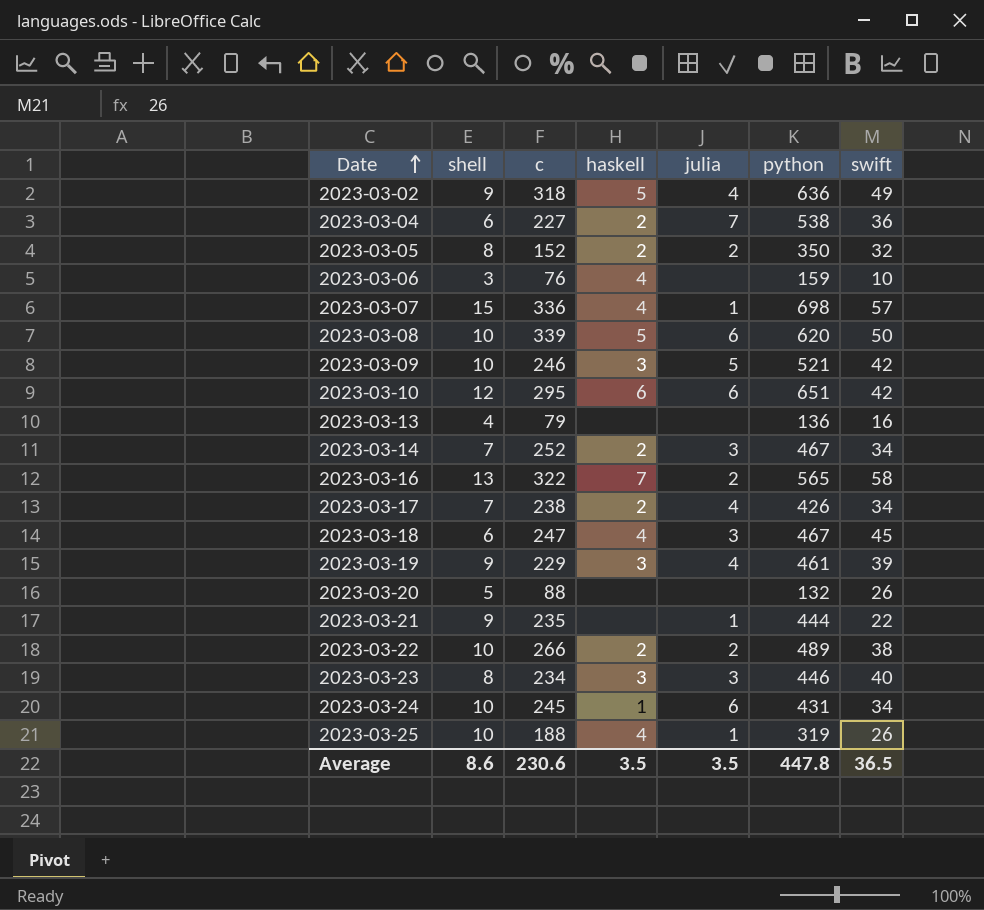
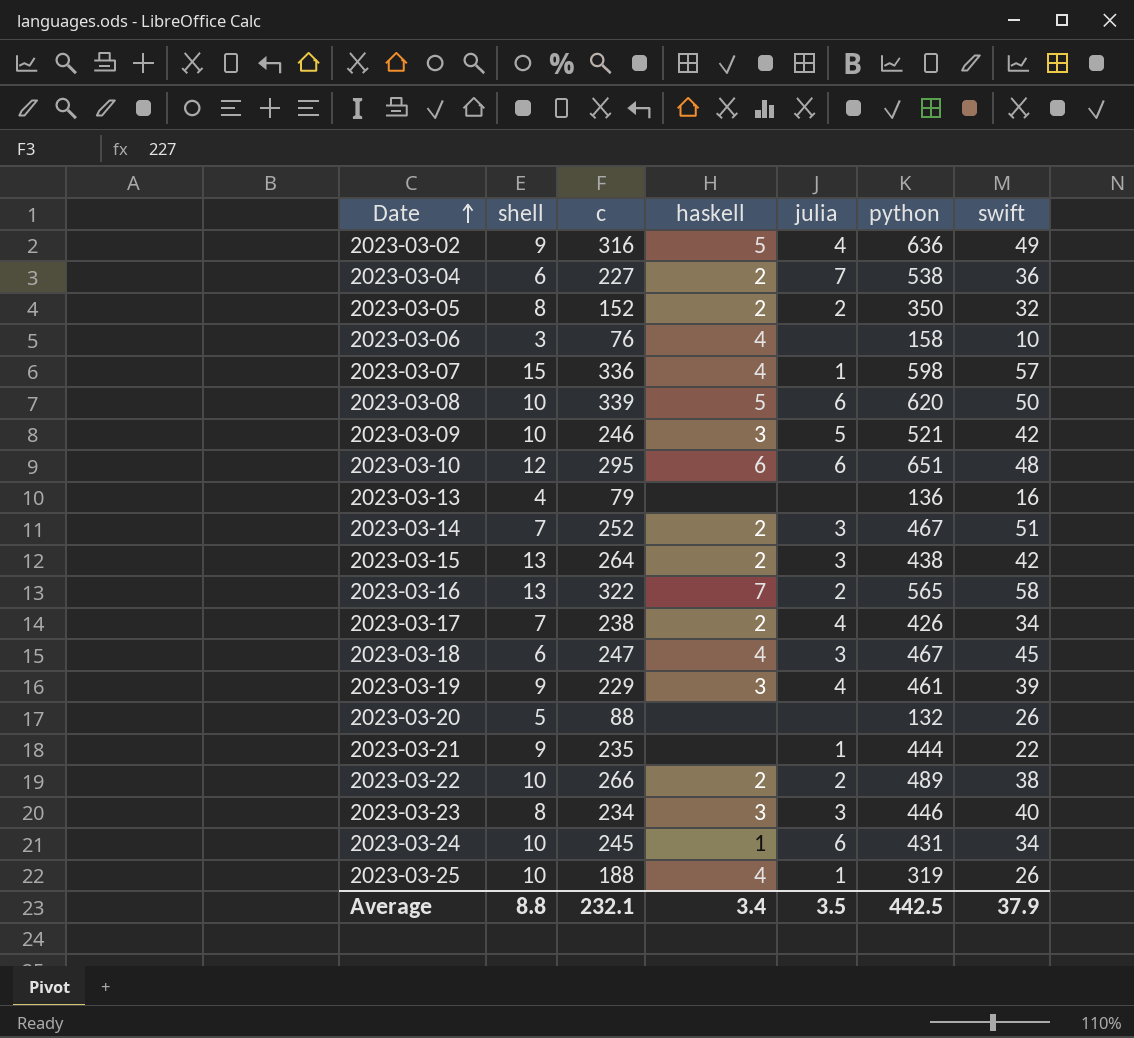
2023-03-02 | c: 318 -> 316
2023-03-06 | python: 159 -> 158
2023-03-07 | python: 698 -> 598
2023-03-10 | swift: 42 -> 48
2023-03-14 | swift: 34 -> 51
row 2023-03-15: none -> 13 | 264 | 2 | 3 | 438 | 42
Average | shell: 8.6 -> 8.8
Average | c: 230.6 -> 232.1
Average | haskell: 3.5 -> 3.4
Average | python: 447.8 -> 442.5
Average | swift: 36.5 -> 37.9

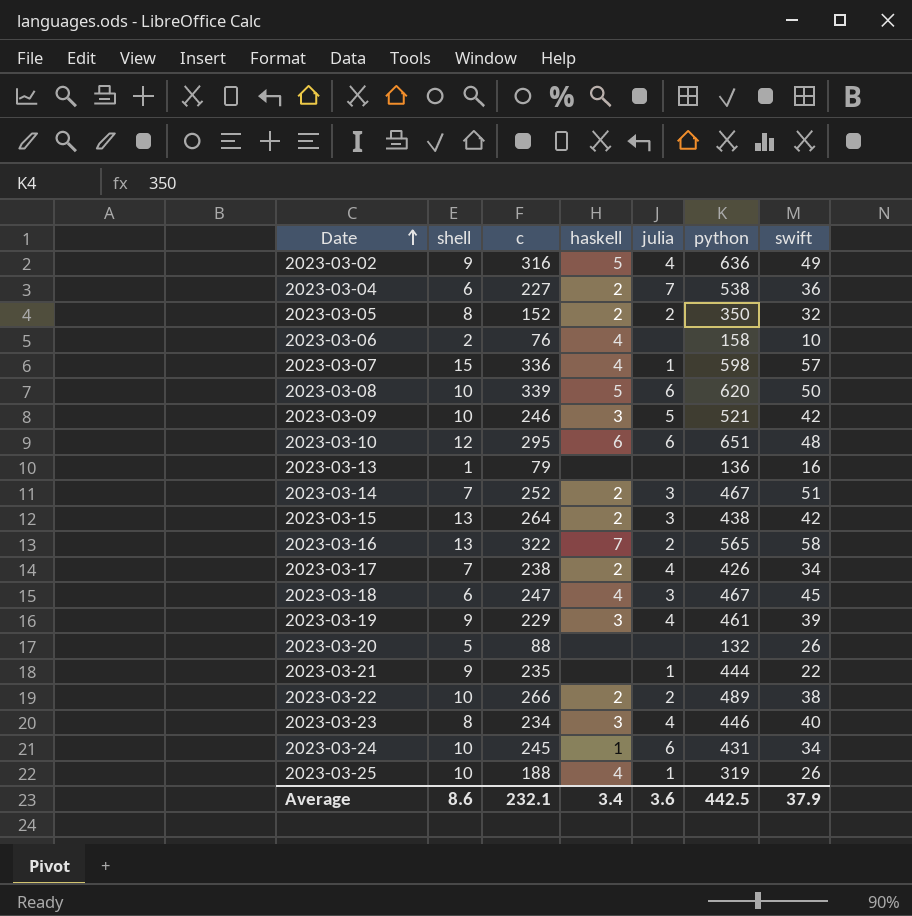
2023-03-06 | shell: 3 -> 2
2023-03-13 | shell: 4 -> 1
2023-03-23 | julia: 3 -> 4
Average | shell: 8.8 -> 8.6
Average | julia: 3.5 -> 3.6

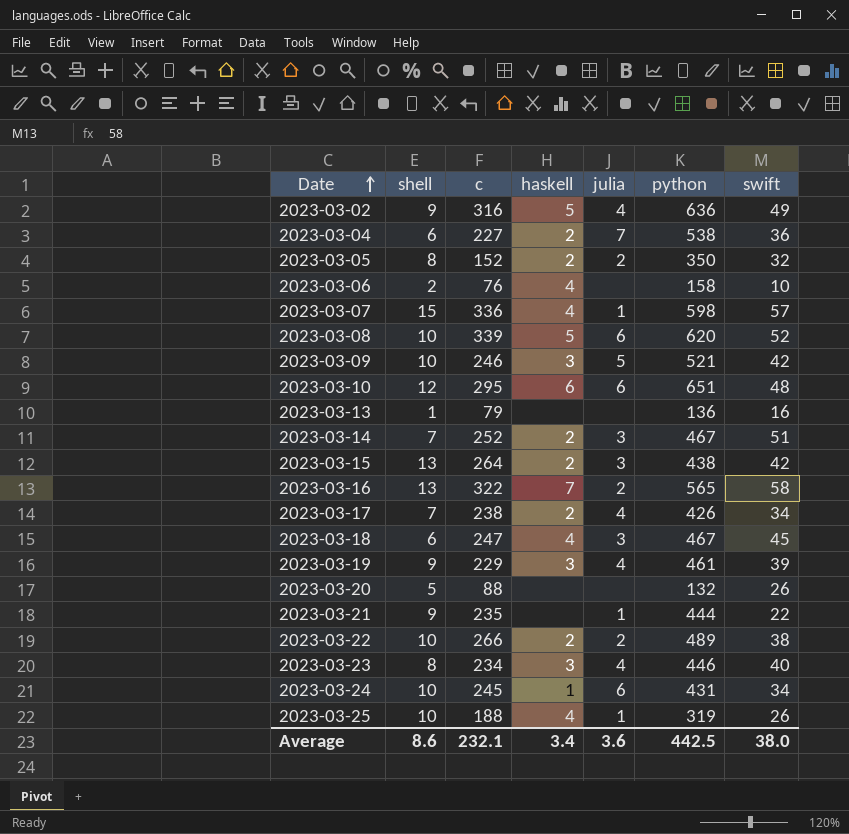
2023-03-08 | swift: 50 -> 52
Average | swift: 37.9 -> 38.0

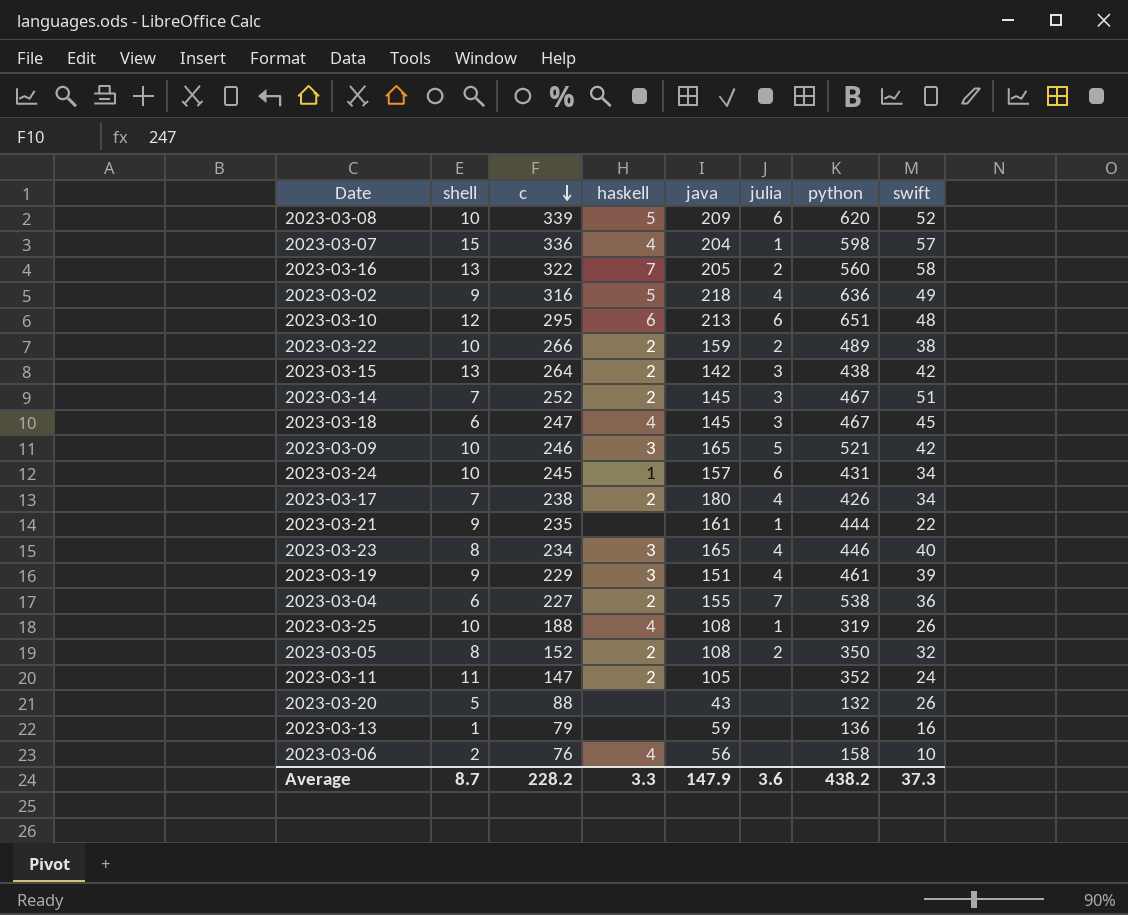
row order: Date ascending -> c descending
column java | position: none -> 5
2023-03-16 | python: 565 -> 560
row 2023-03-11: none -> 11 | 147 | 2 | 105 | none | 352 | 24
Average | shell: 8.6 -> 8.7
Average | c: 232.1 -> 228.2
Average | haskell: 3.4 -> 3.3
Average | python: 442.5 -> 438.2
Average | swift: 38.0 -> 37.3

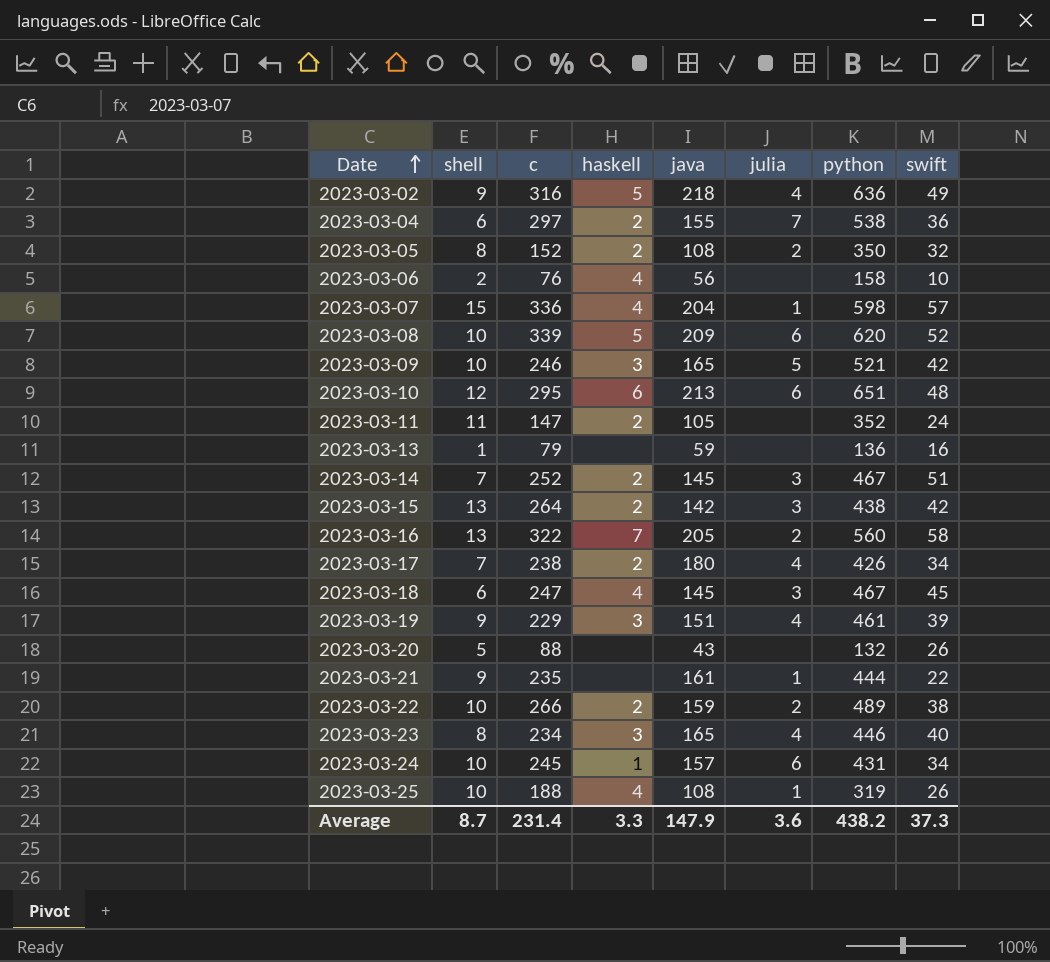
row order: c descending -> Date ascending
2023-03-04 | c: 227 -> 297
Average | c: 228.2 -> 231.4

